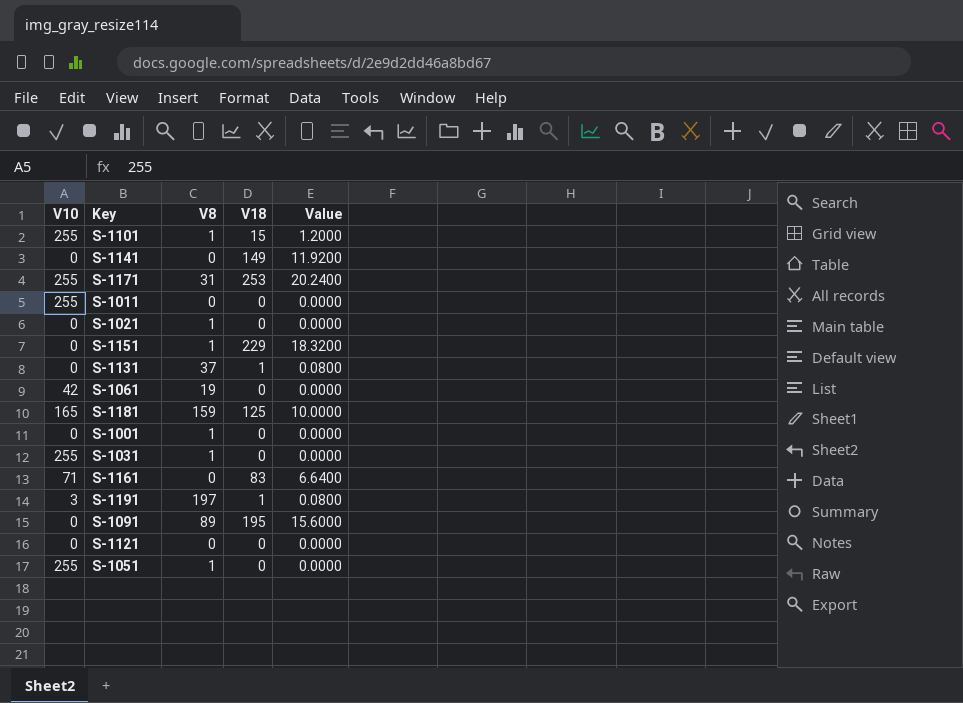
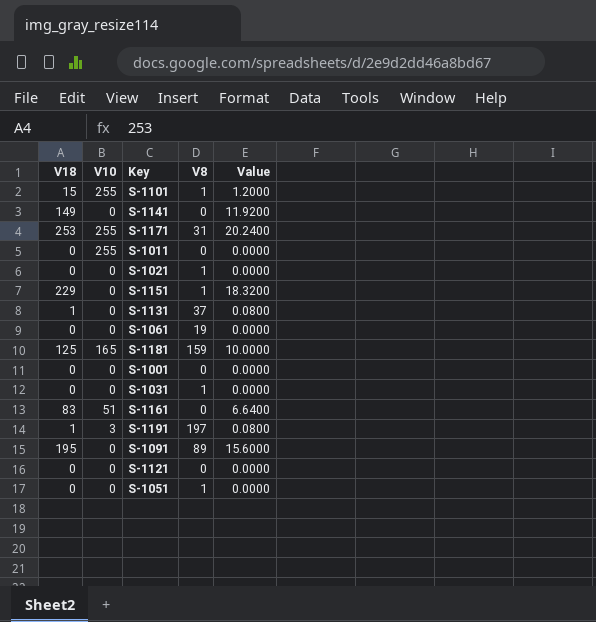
column V18 | position: 4 -> 1
S-1061 | V10: 42 -> 0
S-1001 | V8: 1 -> 0
S-1031 | V10: 255 -> 0
S-1161 | V10: 71 -> 51
S-1051 | V10: 255 -> 0

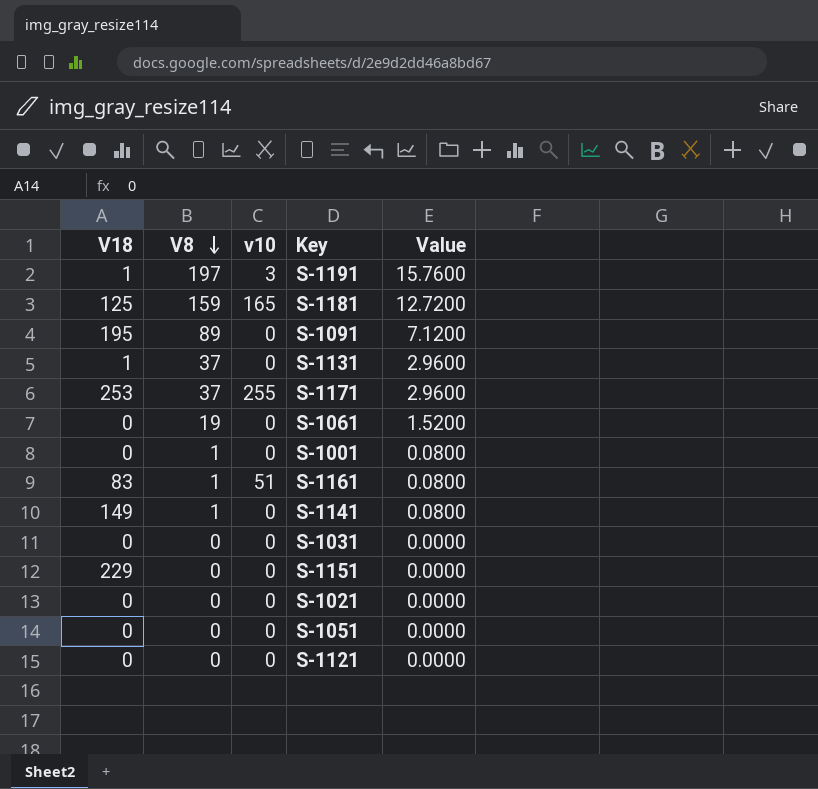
row order: none -> V8 descending
column V8 | position: 4 -> 2
column name: V10 -> v10
column Value | formula: [V18] * 0.08 -> [V8] * 0.08
row S-1101: 15 | 255 | 1 | 1.2000 -> none
row S-1011: 0 | 255 | 0 | 0.0000 -> none
S-1171 | V8: 31 -> 37
S-1001 | V8: 0 -> 1
S-1161 | V8: 0 -> 1
S-1141 | V8: 0 -> 1
S-1031 | V8: 1 -> 0
S-1151 | V8: 1 -> 0
S-1021 | V8: 1 -> 0
S-1051 | V8: 1 -> 0

